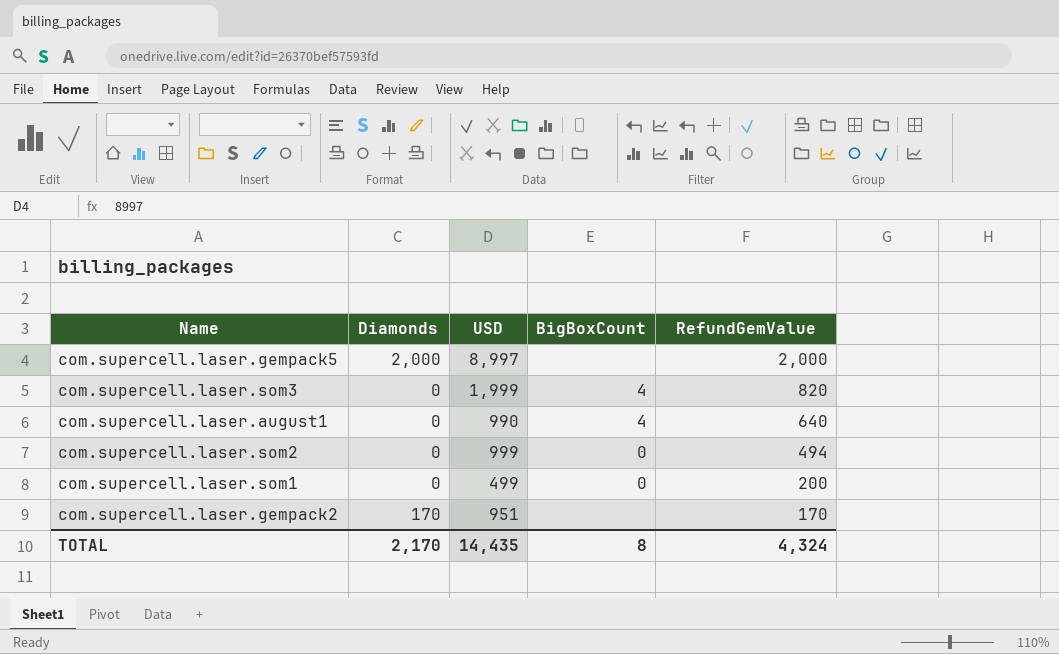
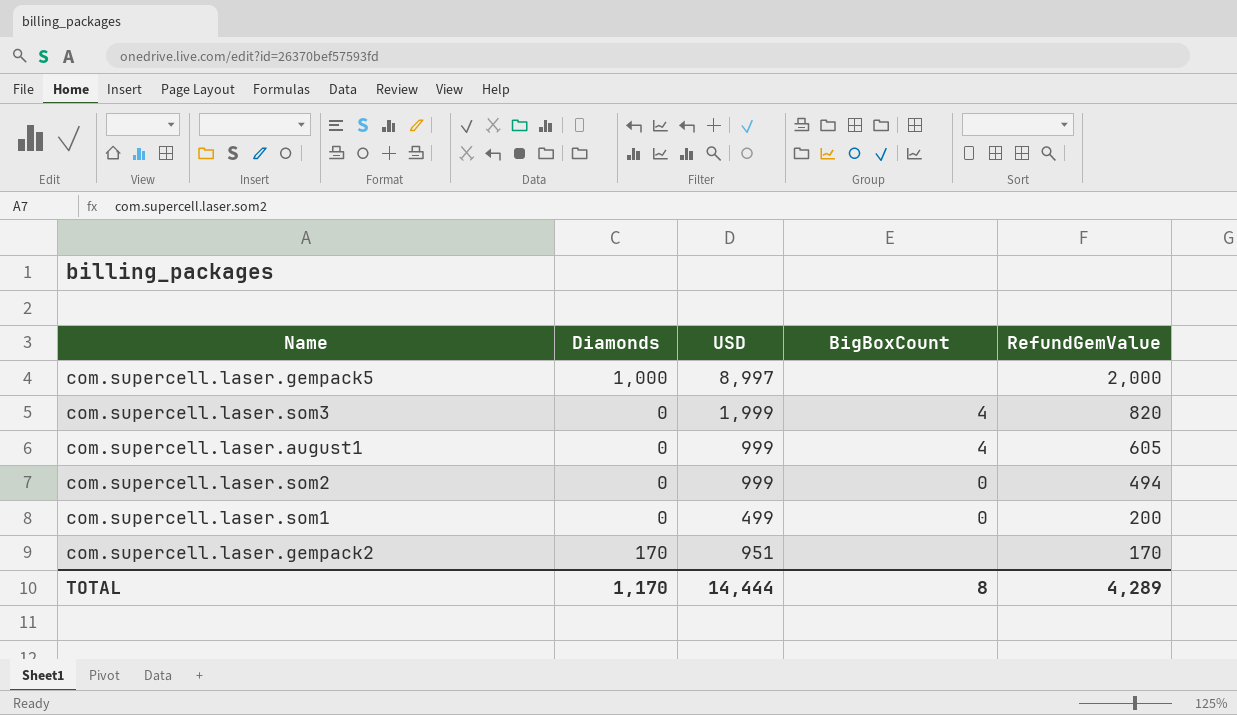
com.supercell.laser.gempack5 | Diamonds: 2,000 -> 1,000
com.supercell.laser.august1 | USD: 990 -> 999
com.supercell.laser.august1 | RefundGemValue: 640 -> 605
TOTAL | Diamonds: 2,170 -> 1,170
TOTAL | USD: 14,435 -> 14,444
TOTAL | RefundGemValue: 4,324 -> 4,289

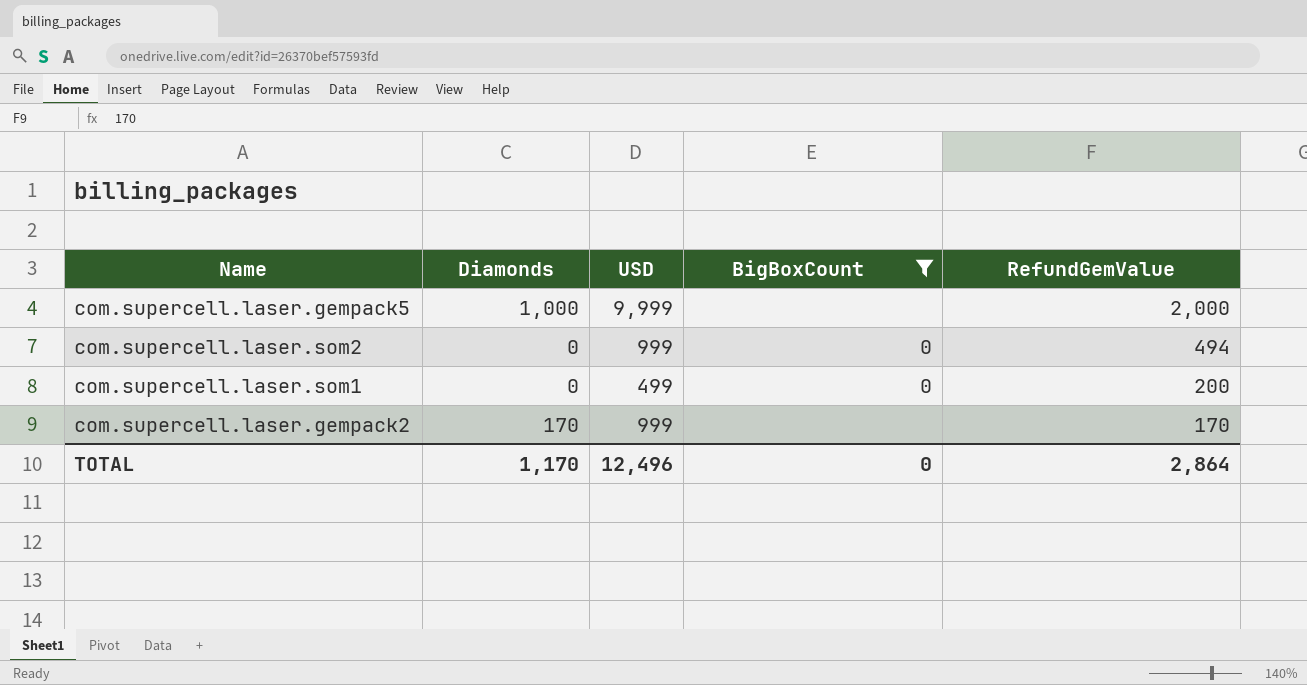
filter: none -> BigBoxCount != 4
com.supercell.laser.gempack5 | USD: 8,997 -> 9,999
com.supercell.laser.gempack2 | USD: 951 -> 999
TOTAL | USD: 14,444 -> 12,496
TOTAL | BigBoxCount: 8 -> 0
TOTAL | RefundGemValue: 4,289 -> 2,864

